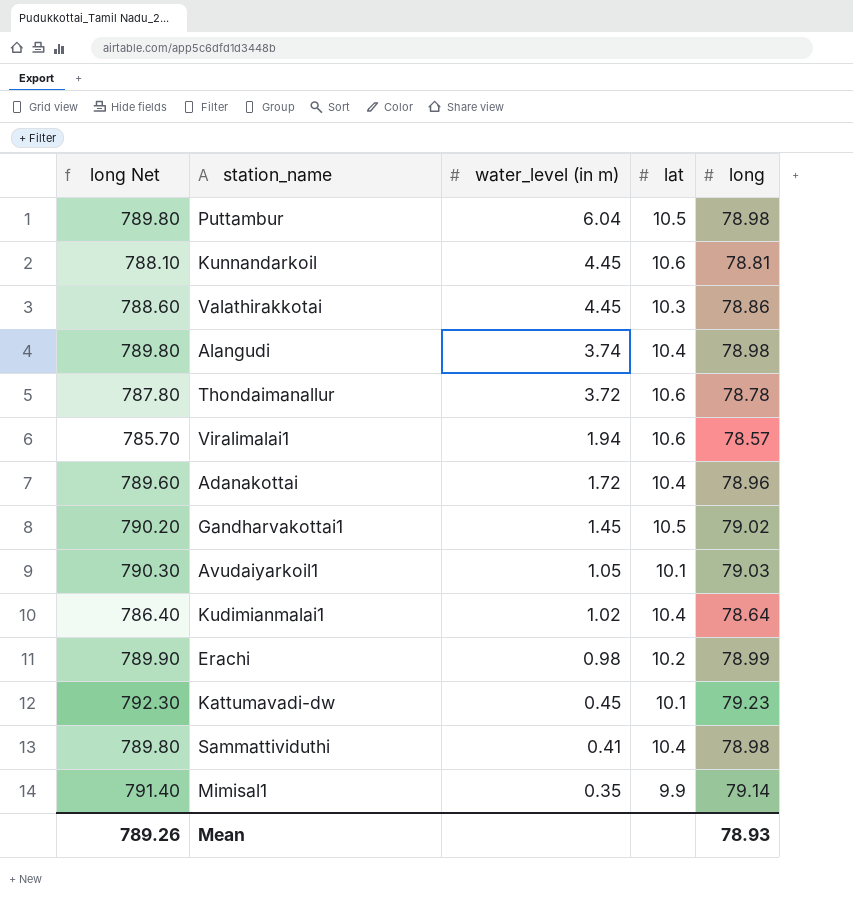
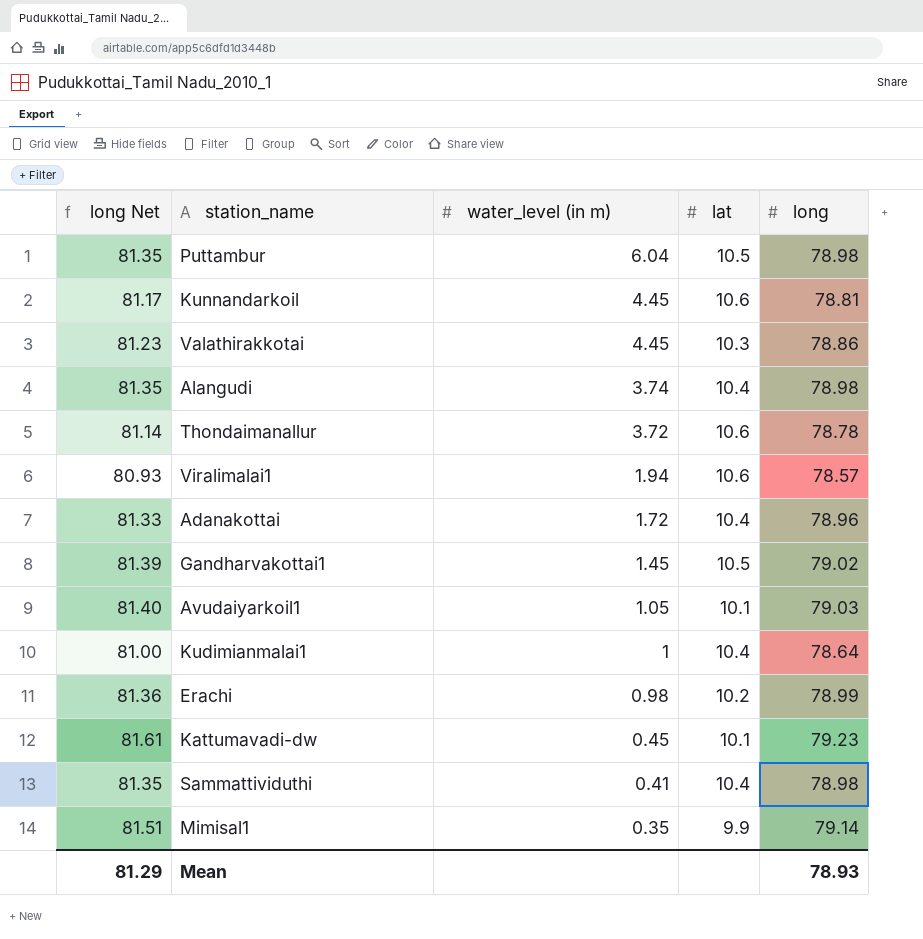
column long Net | formula: [long] * 10 -> [long] * 1.03
Kudimianmalai1 | water_level (in m): 1.02 -> 1
Mean | long Net: 789.26 -> 81.29

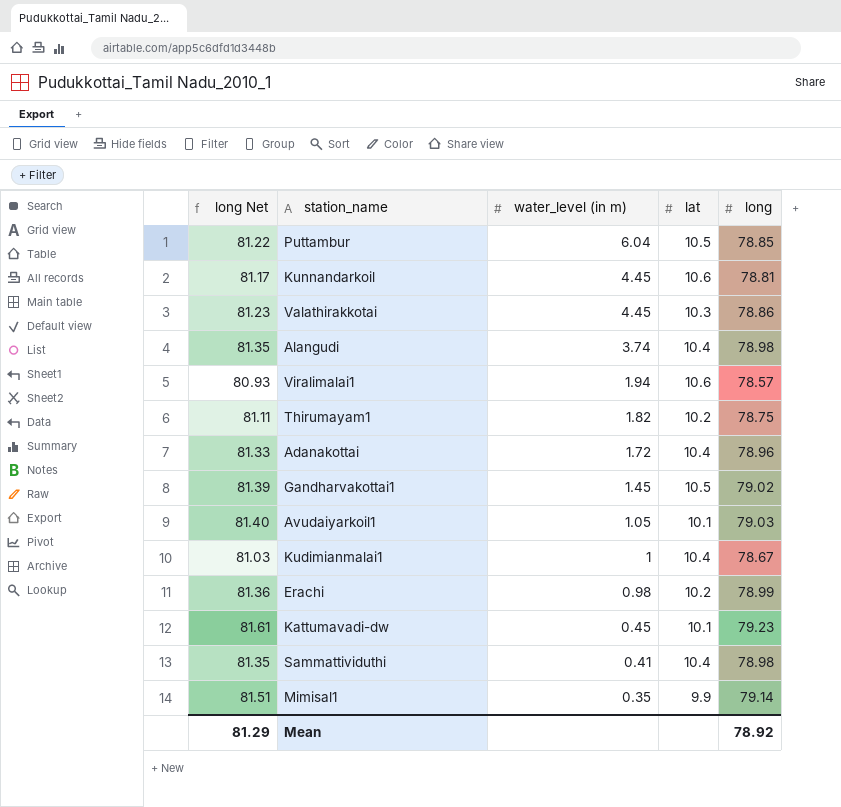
row Thondaimanallur: 81.14 | 3.72 | 10.6 | 78.78 -> none
Puttambur | long Net: 81.35 -> 81.22
Puttambur | long: 78.98 -> 78.85
row Thirumayam1: none -> 81.11 | 1.82 | 10.2 | 78.75
Kudimianmalai1 | long Net: 81.00 -> 81.03
Kudimianmalai1 | long: 78.64 -> 78.67
Mean | long: 78.93 -> 78.92

